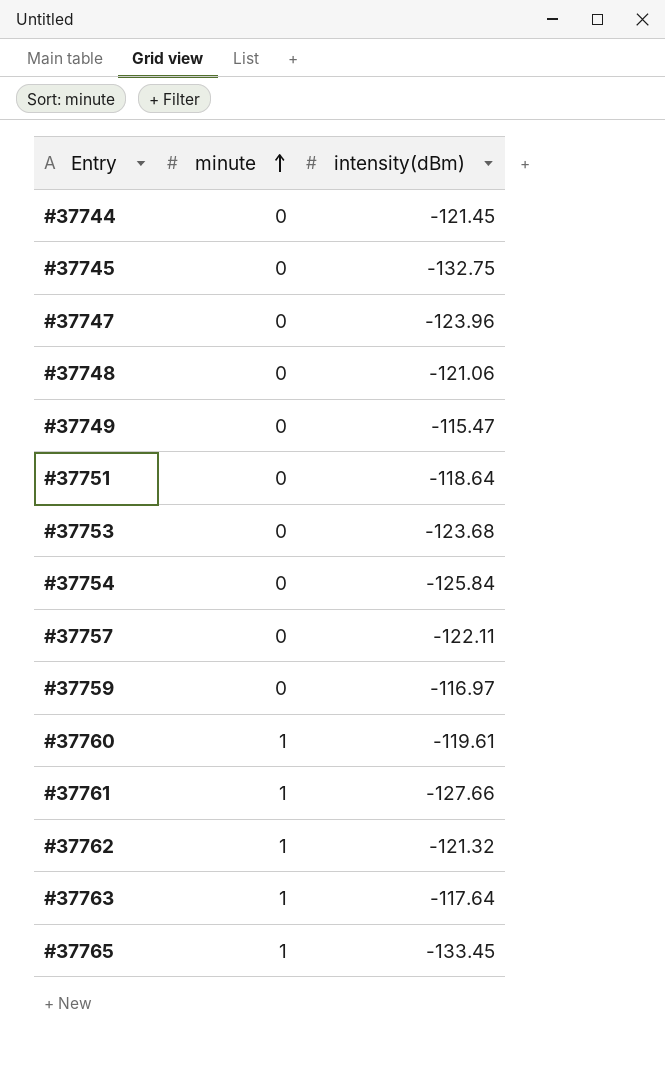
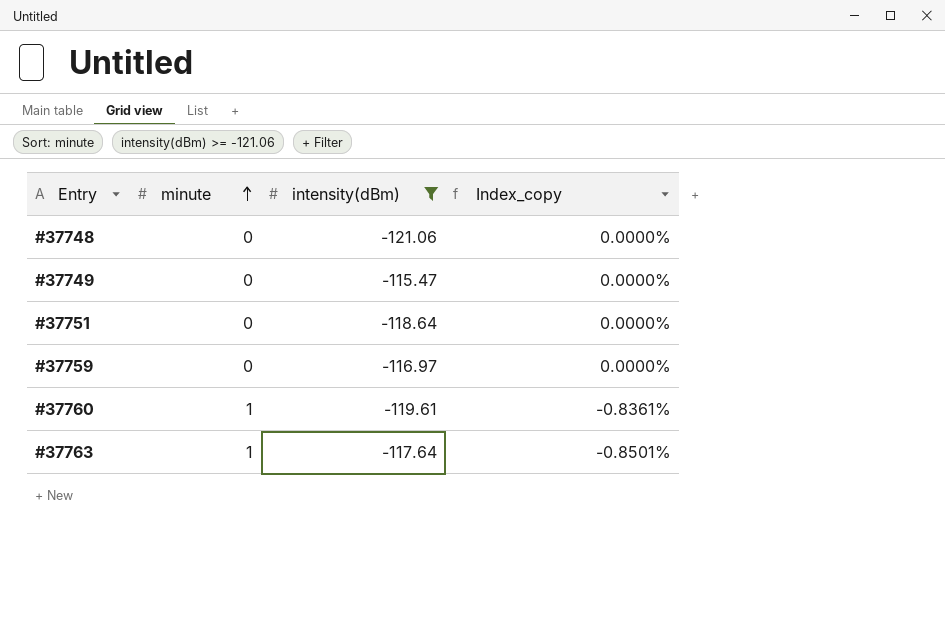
filter: none -> intensity(dBm) >= -121.06
column Index_copy | formula: none -> [minute] / [intensity(dBm)]

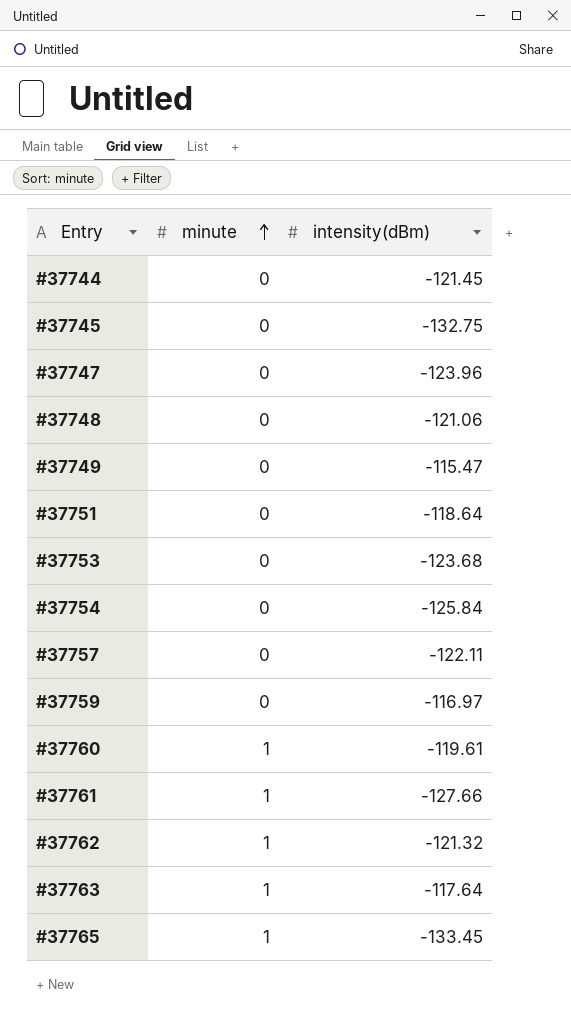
filter: intensity(dBm) >= -121.06 -> none
column Index_copy | formula: [minute] / [intensity(dBm)] -> none

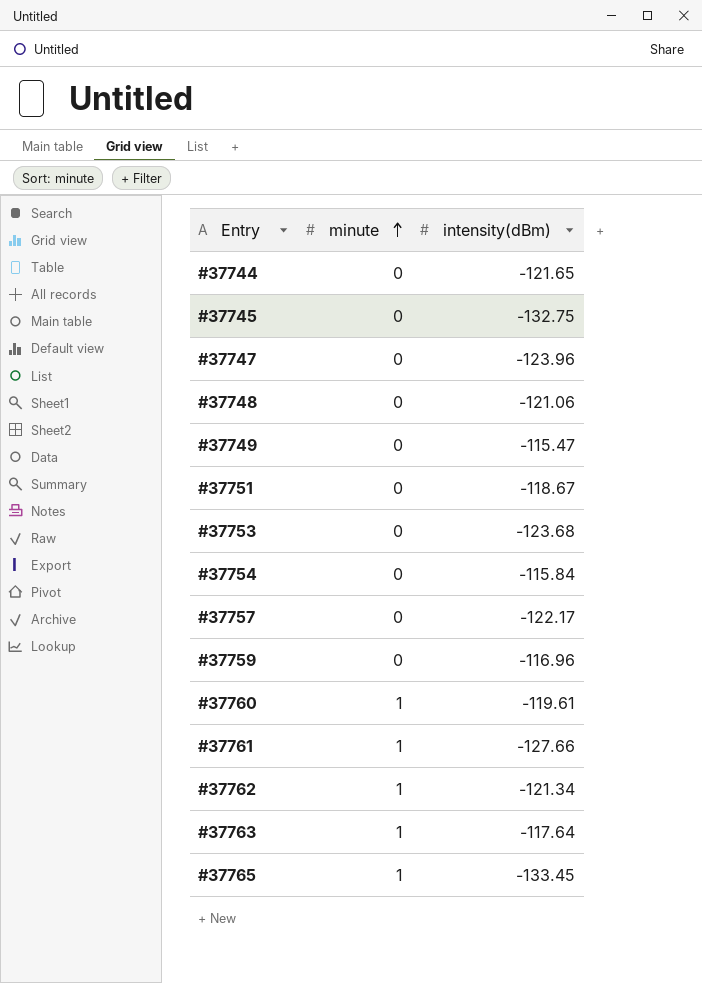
#37744 | intensity(dBm): -121.45 -> -121.65
#37751 | intensity(dBm): -118.64 -> -118.67
#37754 | intensity(dBm): -125.84 -> -115.84
#37757 | intensity(dBm): -122.11 -> -122.17
#37759 | intensity(dBm): -116.97 -> -116.96
#37762 | intensity(dBm): -121.32 -> -121.34

